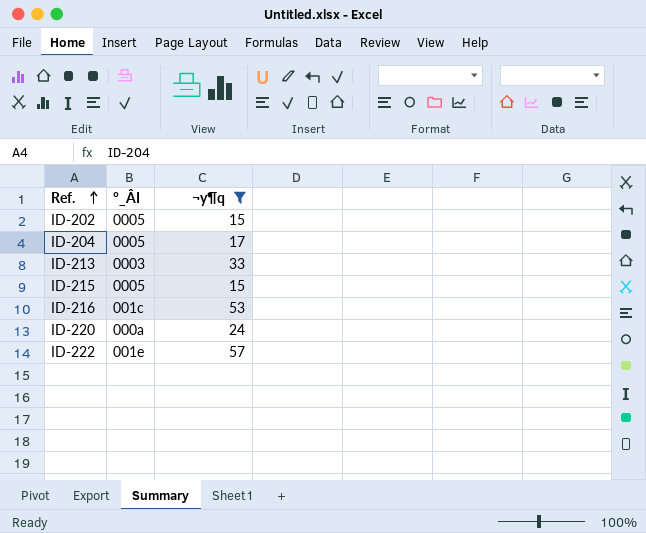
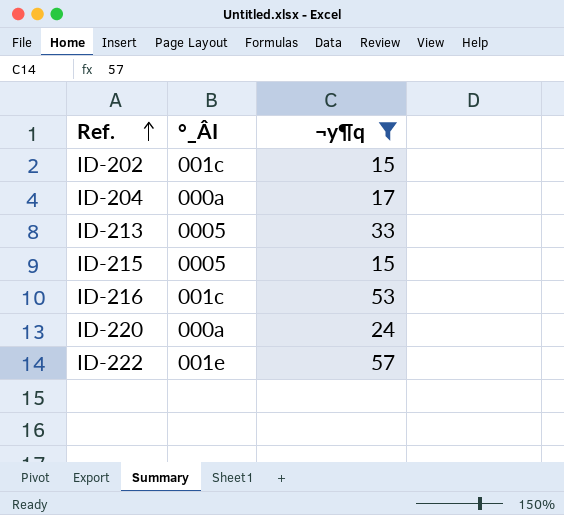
ID-202 | °_ÂI: 0005 -> 001c
ID-204 | °_ÂI: 0005 -> 000a
ID-213 | °_ÂI: 0003 -> 0005

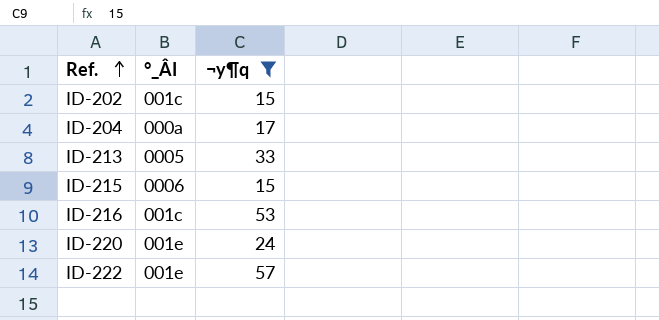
ID-215 | °_ÂI: 0005 -> 0006
ID-220 | °_ÂI: 000a -> 001e

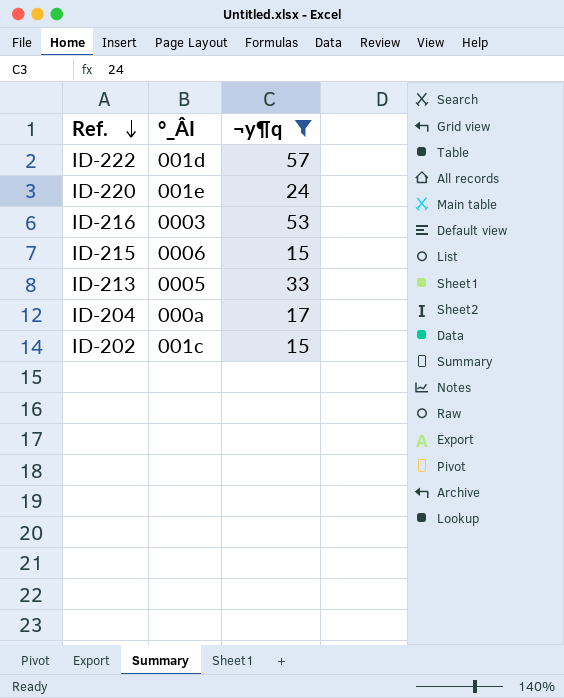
row order: Ref. ascending -> Ref. descending
ID-222 | °_ÂI: 001e -> 001d
ID-216 | °_ÂI: 001c -> 0003

